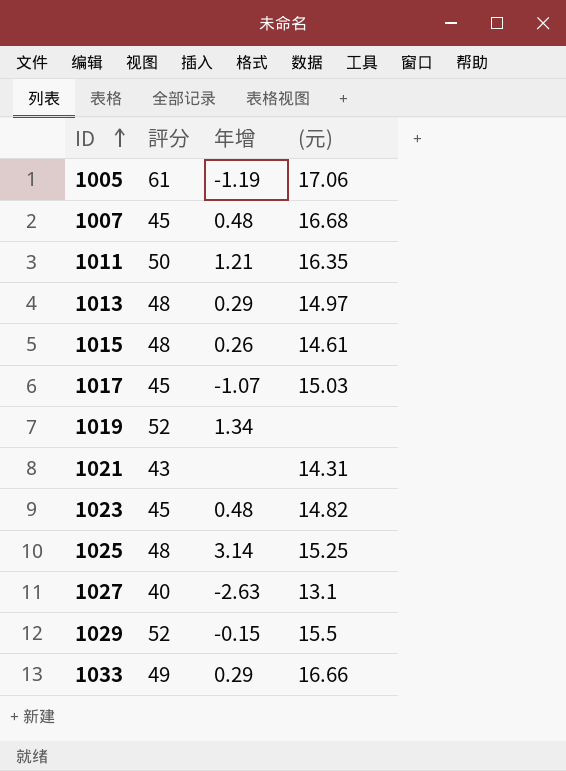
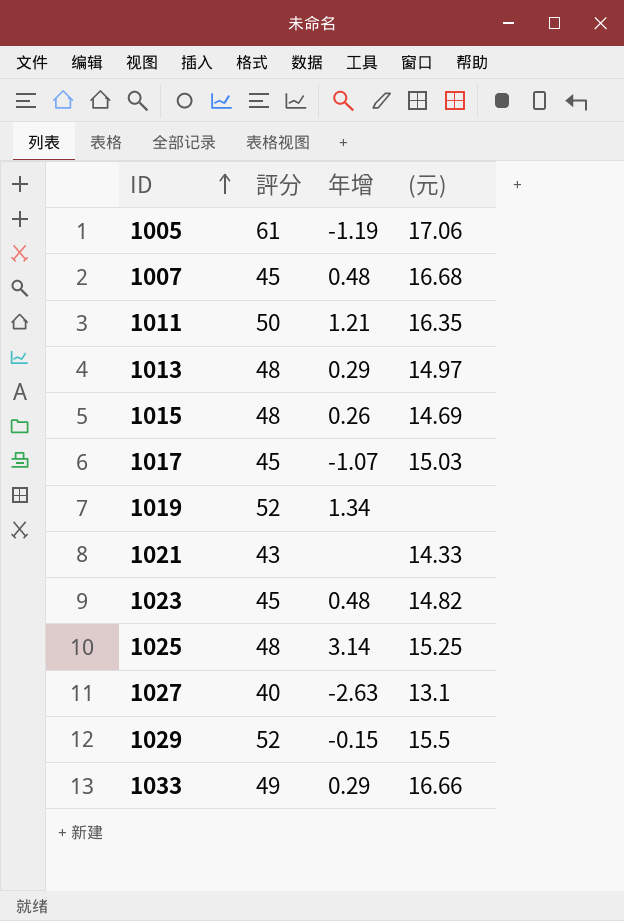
1015 | (元): 14.61 -> 14.69
1021 | (元): 14.31 -> 14.33

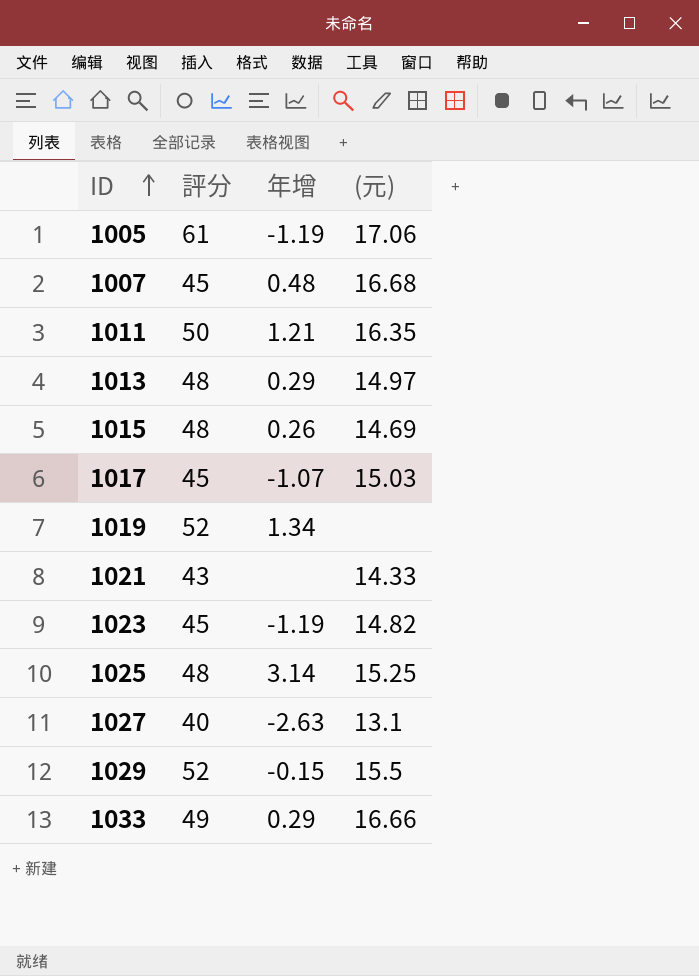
1023 | 年增: 0.48 -> -1.19

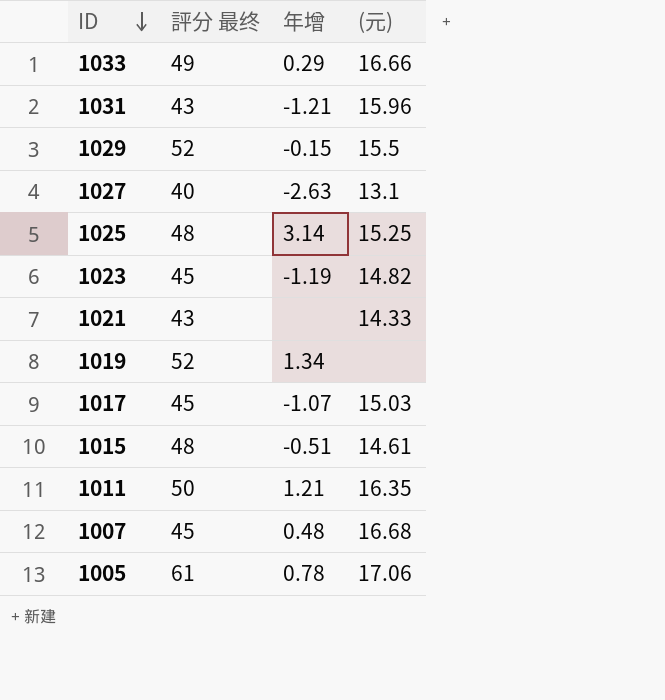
row order: ID ascending -> ID descending
column name: 評分 -> 評分 最终
row 1013: 48 | 0.29 | 14.97 -> none
row 1031: none -> 43 | -1.21 | 15.96
1015 | 年增: 0.26 -> -0.51
1015 | (元): 14.69 -> 14.61
1005 | 年增: -1.19 -> 0.78

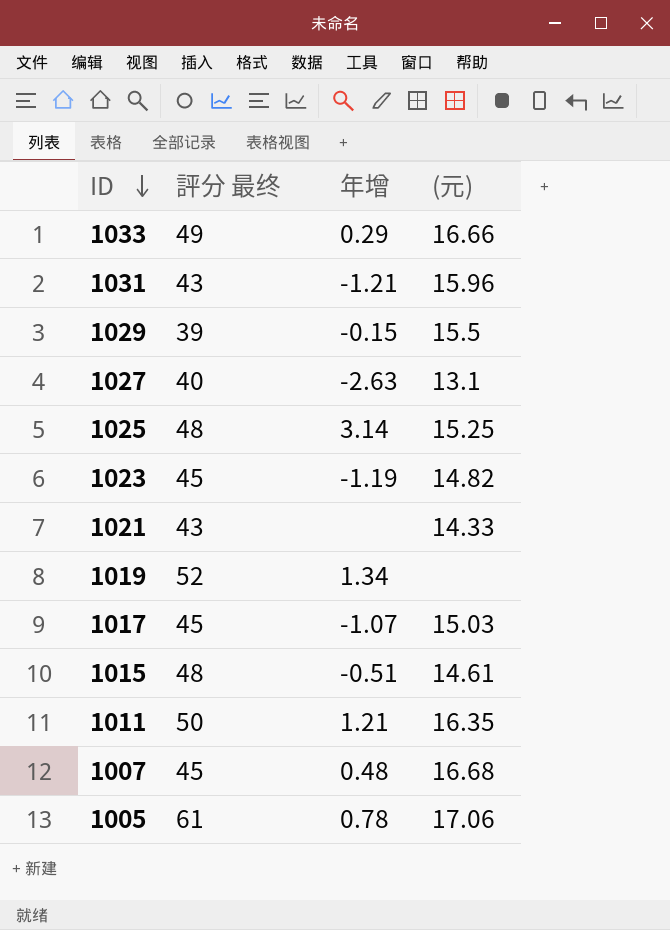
1029 | 評分 最终: 52 -> 39

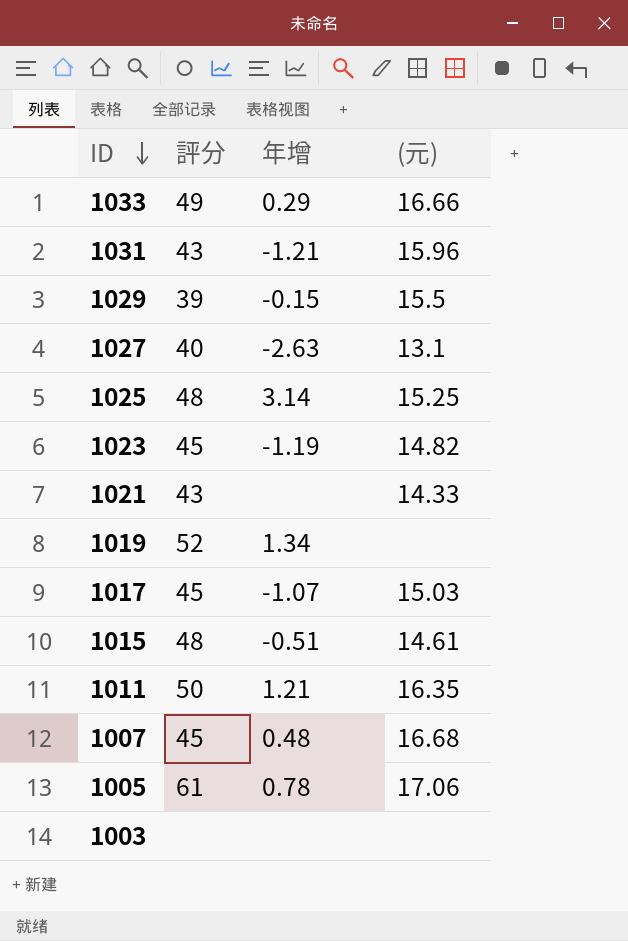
column name: 評分 最终 -> 評分
row 1003: none -> none | none | none

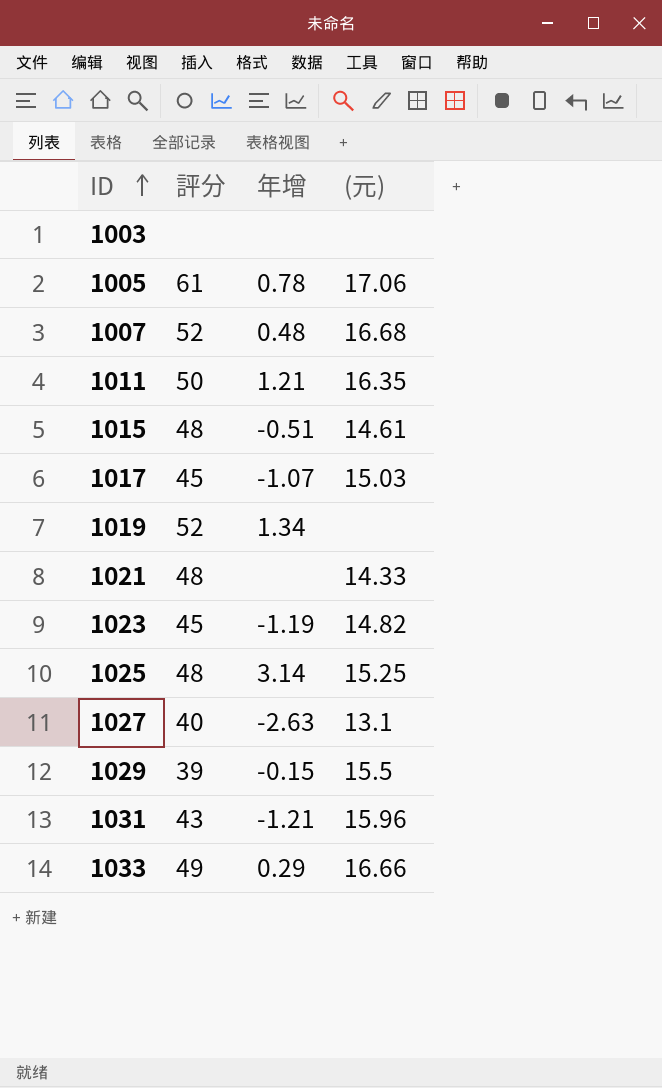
row order: ID descending -> ID ascending
1007 | 評分: 45 -> 52
1021 | 評分: 43 -> 48

